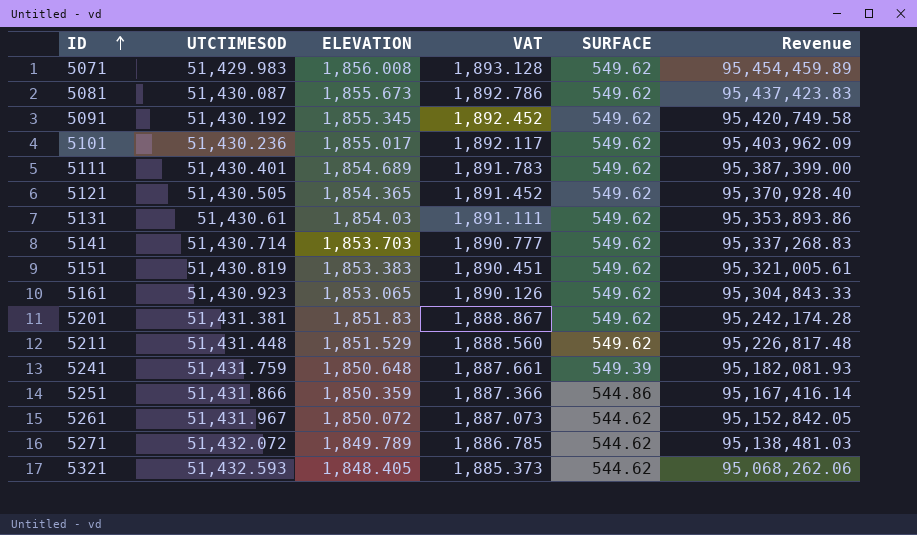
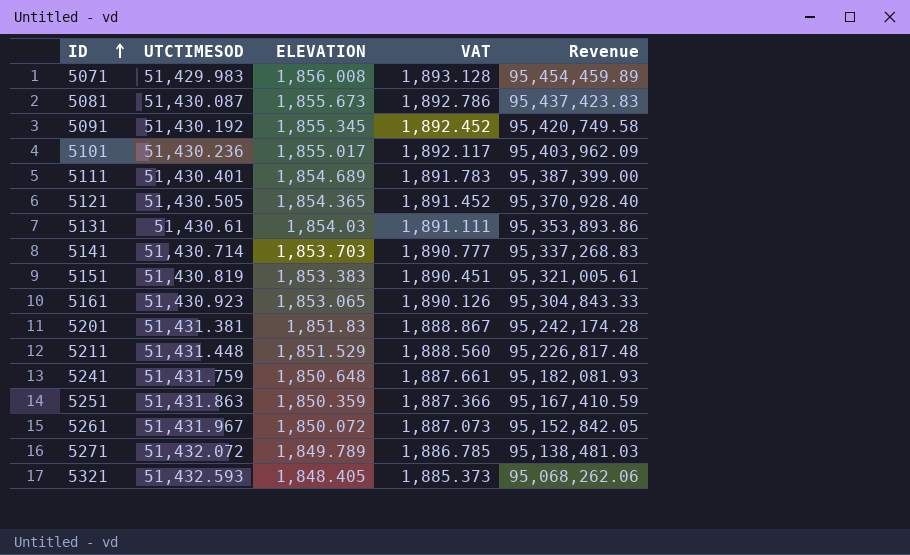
column SURFACE | position: 5 -> none
5251 | UTCTIMESOD: 51,431.866 -> 51,431.863
5251 | Revenue: 95,167,416.14 -> 95,167,410.59

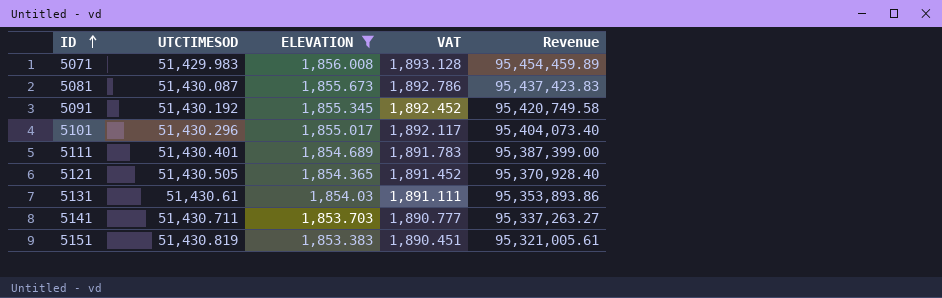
filter: none -> ELEVATION >= 1,853.383
5101 | UTCTIMESOD: 51,430.236 -> 51,430.296
5101 | Revenue: 95,403,962.09 -> 95,404,073.40
5141 | UTCTIMESOD: 51,430.714 -> 51,430.711
5141 | Revenue: 95,337,268.83 -> 95,337,263.27

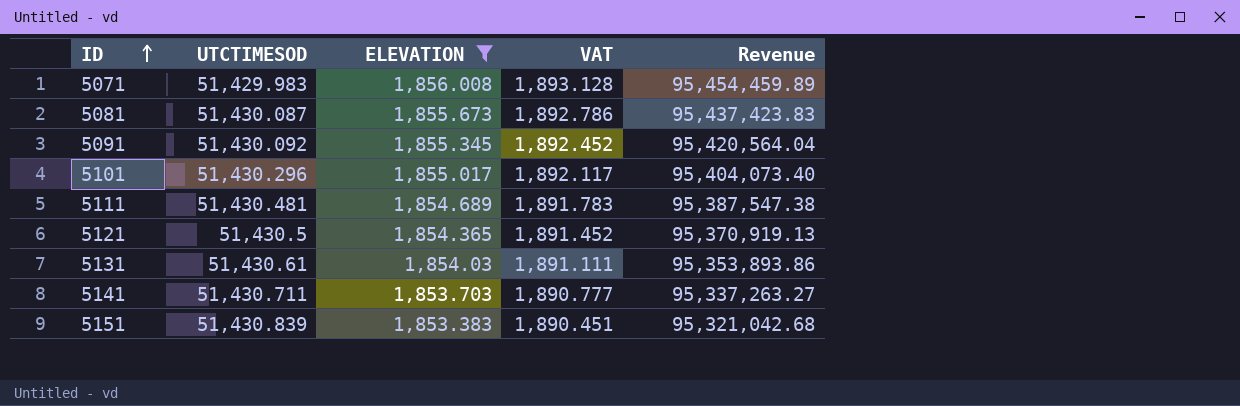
5091 | UTCTIMESOD: 51,430.192 -> 51,430.092
5091 | Revenue: 95,420,749.58 -> 95,420,564.04
5111 | UTCTIMESOD: 51,430.401 -> 51,430.481
5111 | Revenue: 95,387,399.00 -> 95,387,547.38
5121 | UTCTIMESOD: 51,430.505 -> 51,430.5
5121 | Revenue: 95,370,928.40 -> 95,370,919.13
5151 | UTCTIMESOD: 51,430.819 -> 51,430.839
5151 | Revenue: 95,321,005.61 -> 95,321,042.68

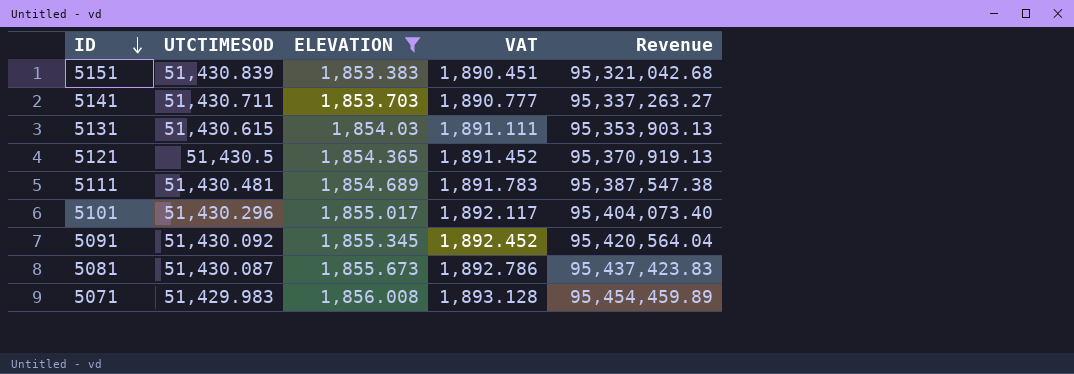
row order: ID ascending -> ID descending
5131 | UTCTIMESOD: 51,430.61 -> 51,430.615
5131 | Revenue: 95,353,893.86 -> 95,353,903.13

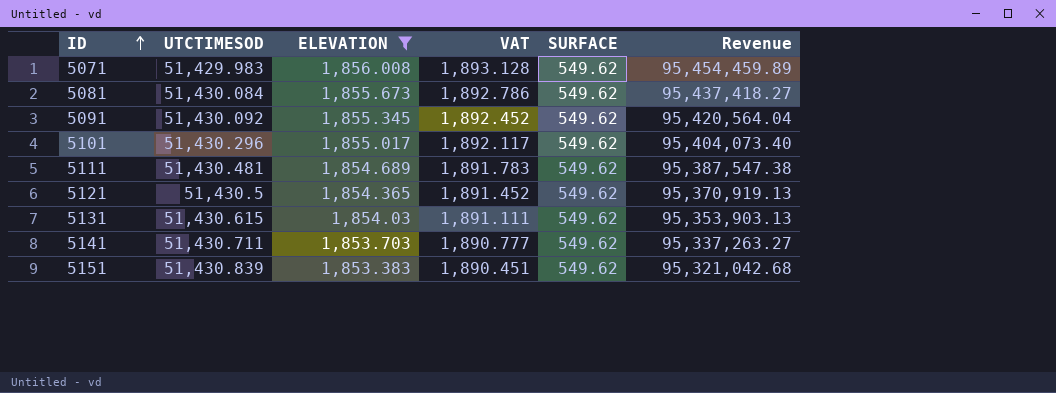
row order: ID descending -> ID ascending
column SURFACE | position: none -> 5
5081 | UTCTIMESOD: 51,430.087 -> 51,430.084
5081 | Revenue: 95,437,423.83 -> 95,437,418.27

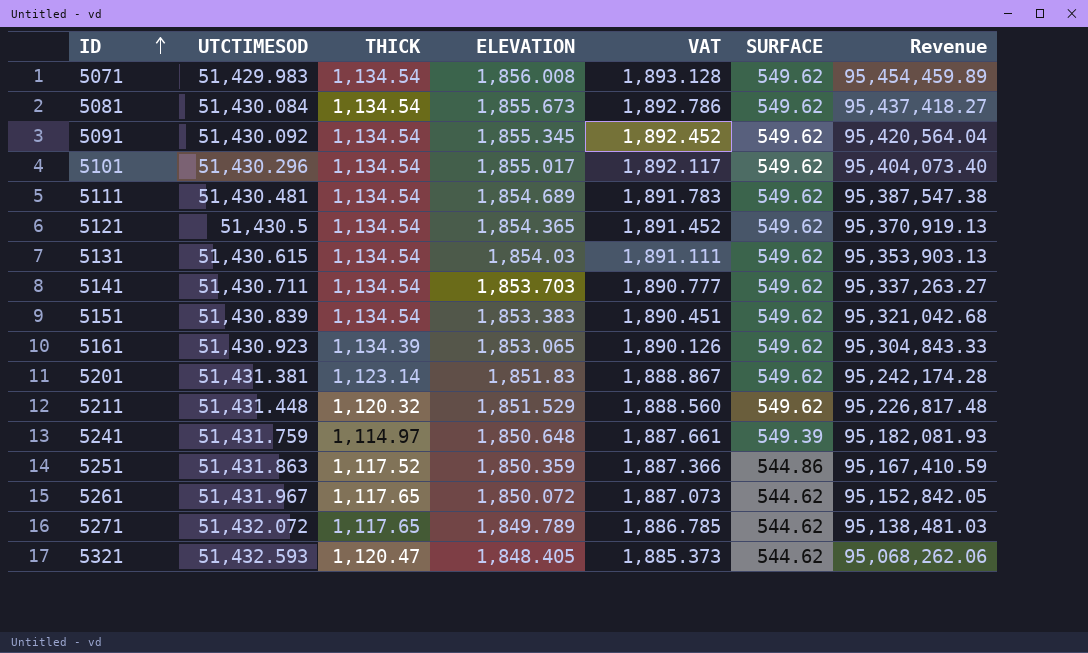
filter: ELEVATION >= 1,853.383 -> none
column THICK | position: none -> 3

